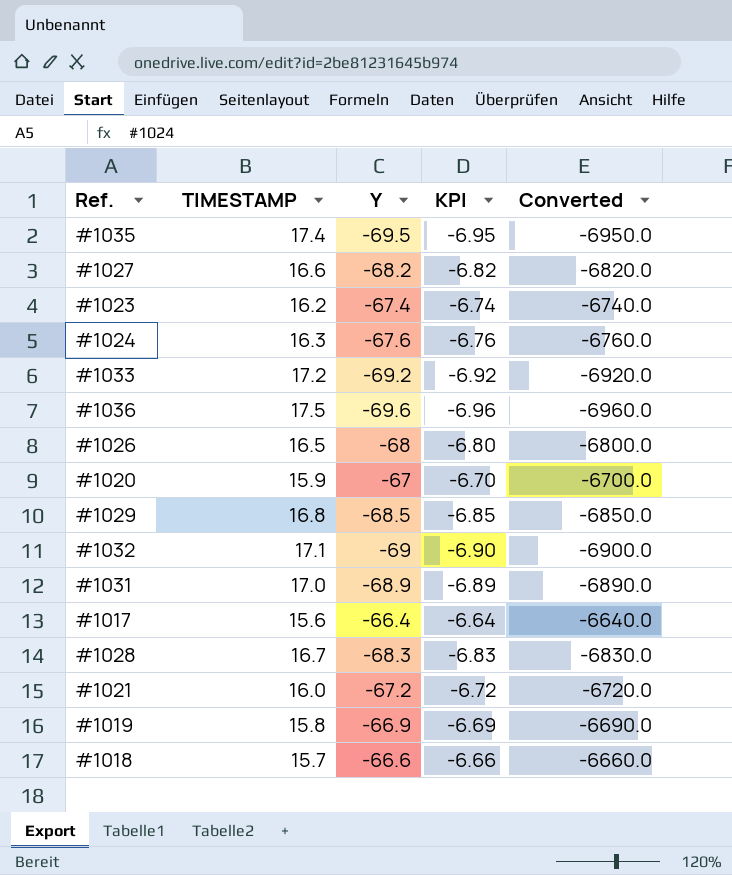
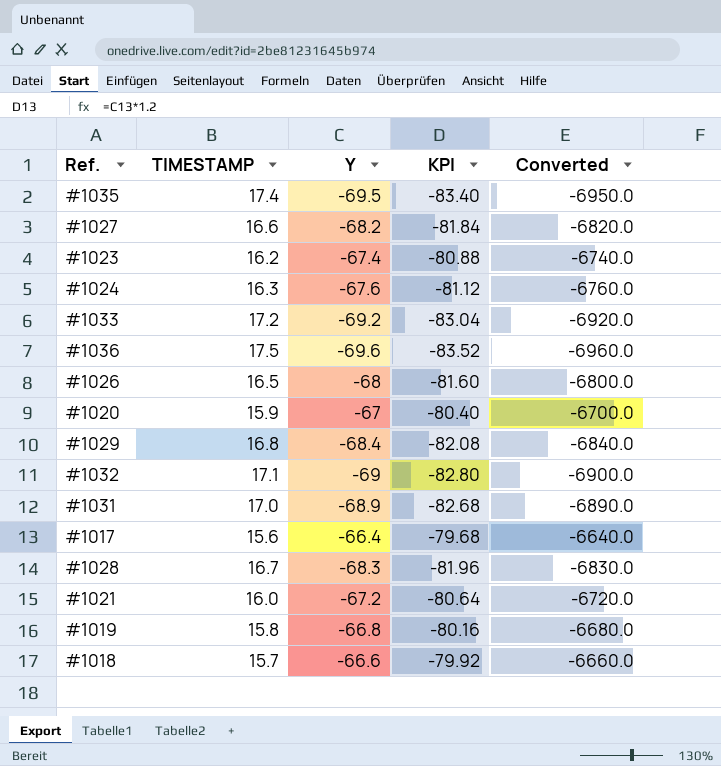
column KPI | formula: [Y] * 0.1 -> [Y] * 1.2
#1029 | Y: -68.5 -> -68.4
#1029 | Converted: -6850.0 -> -6840.0
#1019 | Y: -66.9 -> -66.8
#1019 | Converted: -6690.0 -> -6680.0

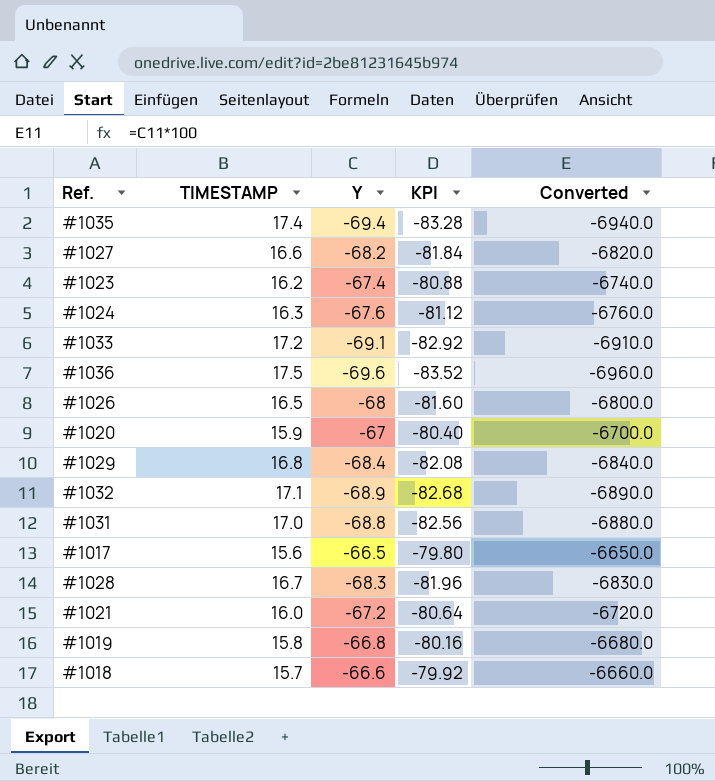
#1035 | Y: -69.5 -> -69.4
#1035 | KPI: -83.40 -> -83.28
#1035 | Converted: -6950.0 -> -6940.0
#1033 | Y: -69.2 -> -69.1
#1033 | KPI: -83.04 -> -82.92
#1033 | Converted: -6920.0 -> -6910.0
#1032 | Y: -69 -> -68.9
#1032 | KPI: -82.80 -> -82.68
#1032 | Converted: -6900.0 -> -6890.0
#1031 | Y: -68.9 -> -68.8
#1031 | KPI: -82.68 -> -82.56
#1031 | Converted: -6890.0 -> -6880.0
#1017 | Y: -66.4 -> -66.5
#1017 | KPI: -79.68 -> -79.80
#1017 | Converted: -6640.0 -> -6650.0

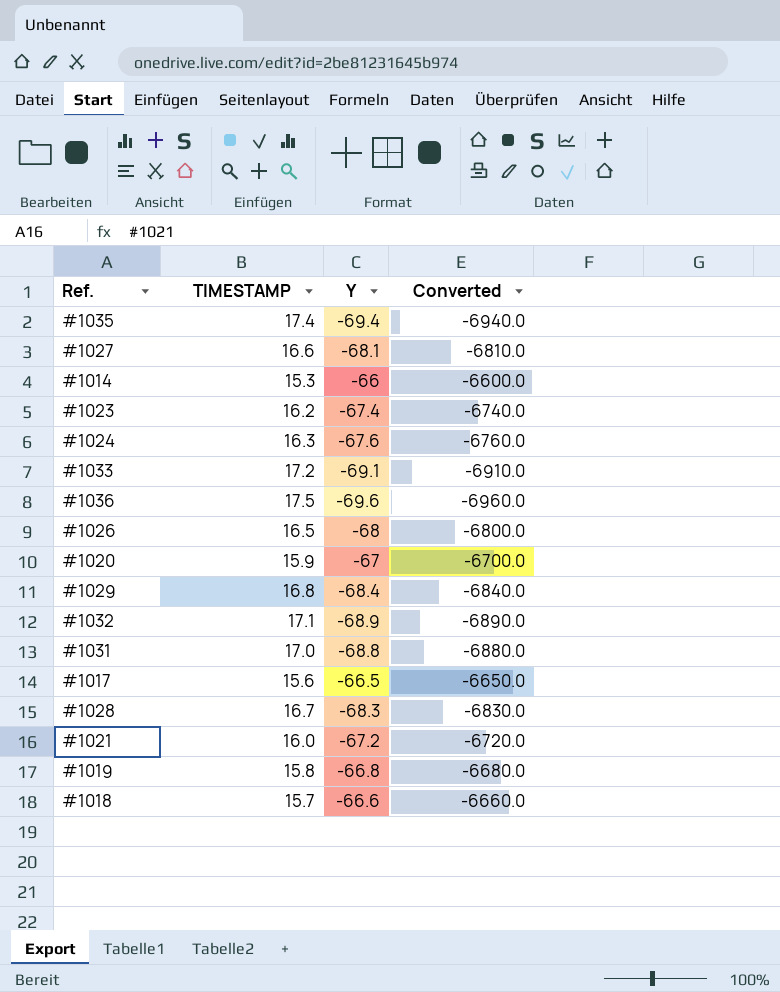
column KPI | formula: [Y] * 1.2 -> none
#1027 | Y: -68.2 -> -68.1
#1027 | Converted: -6820.0 -> -6810.0
row #1014: none -> 15.3 | -66 | -6600.0

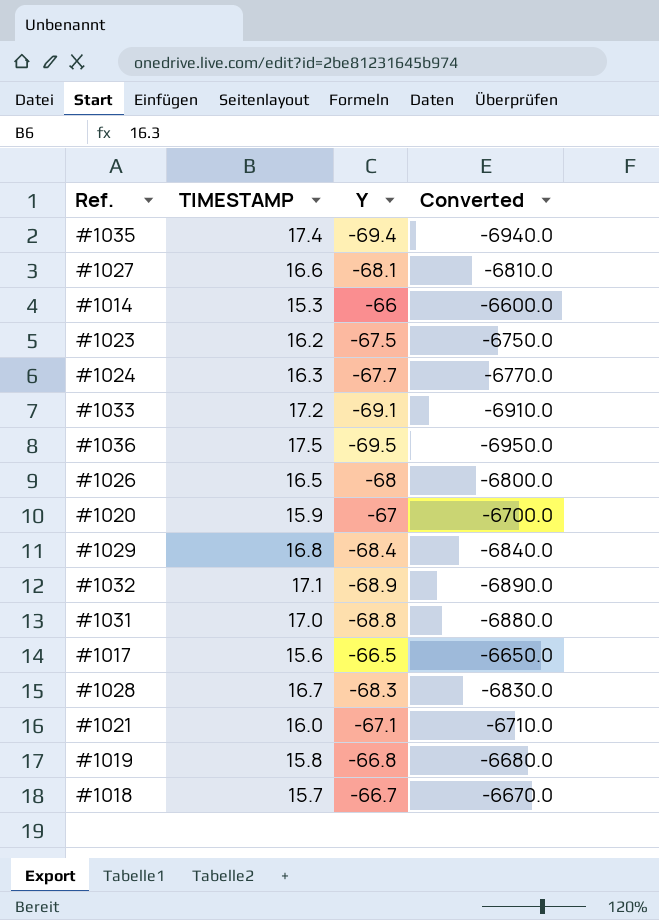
#1023 | Y: -67.4 -> -67.5
#1023 | Converted: -6740.0 -> -6750.0
#1024 | Y: -67.6 -> -67.7
#1024 | Converted: -6760.0 -> -6770.0
#1036 | Y: -69.6 -> -69.5
#1036 | Converted: -6960.0 -> -6950.0
#1021 | Y: -67.2 -> -67.1
#1021 | Converted: -6720.0 -> -6710.0
#1018 | Y: -66.6 -> -66.7
#1018 | Converted: -6660.0 -> -6670.0

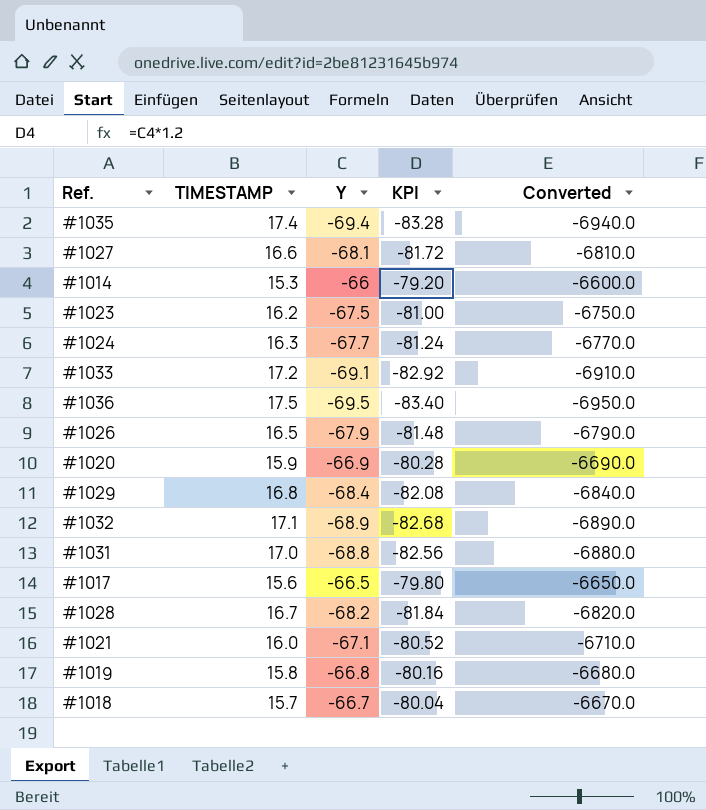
column KPI | formula: none -> [Y] * 1.2
#1026 | Y: -68 -> -67.9
#1026 | Converted: -6800.0 -> -6790.0
#1020 | Y: -67 -> -66.9
#1020 | Converted: -6700.0 -> -6690.0
#1028 | Y: -68.3 -> -68.2
#1028 | Converted: -6830.0 -> -6820.0

